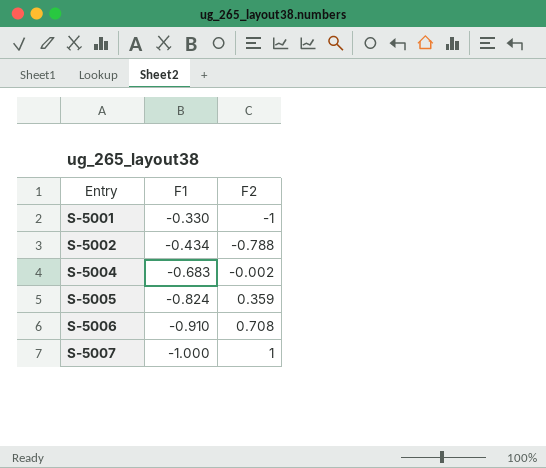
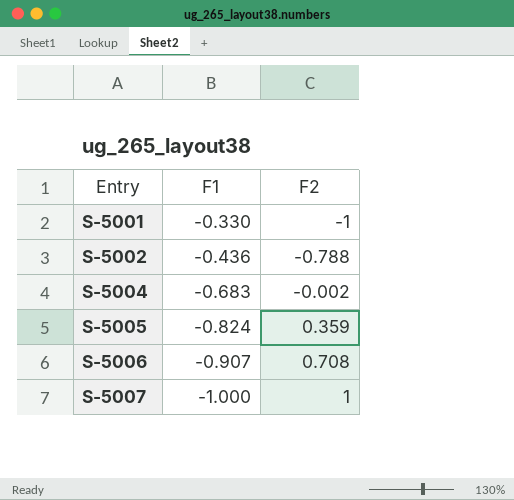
S-5002 | F1: -0.434 -> -0.436
S-5006 | F1: -0.910 -> -0.907

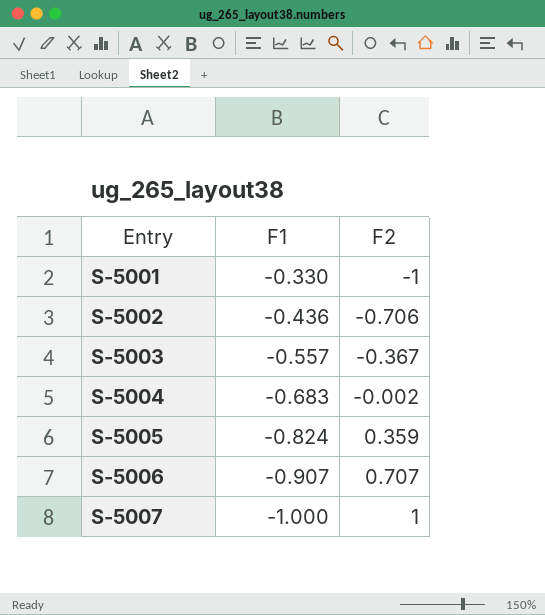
S-5002 | F2: -0.788 -> -0.706
row S-5003: none -> -0.557 | -0.367
S-5006 | F2: 0.708 -> 0.707

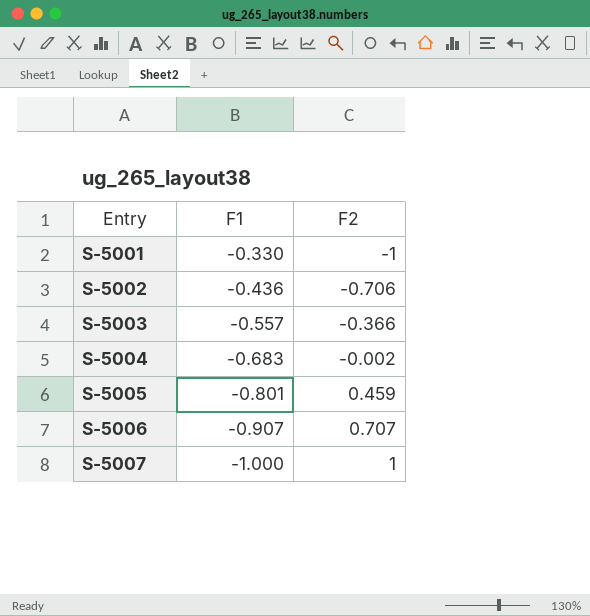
S-5003 | F2: -0.367 -> -0.366
S-5005 | F1: -0.824 -> -0.801
S-5005 | F2: 0.359 -> 0.459

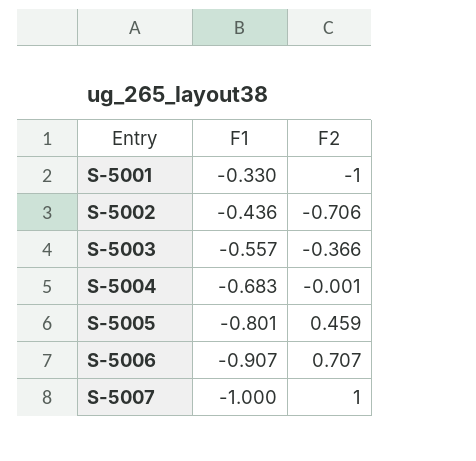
S-5004 | F2: -0.002 -> -0.001

